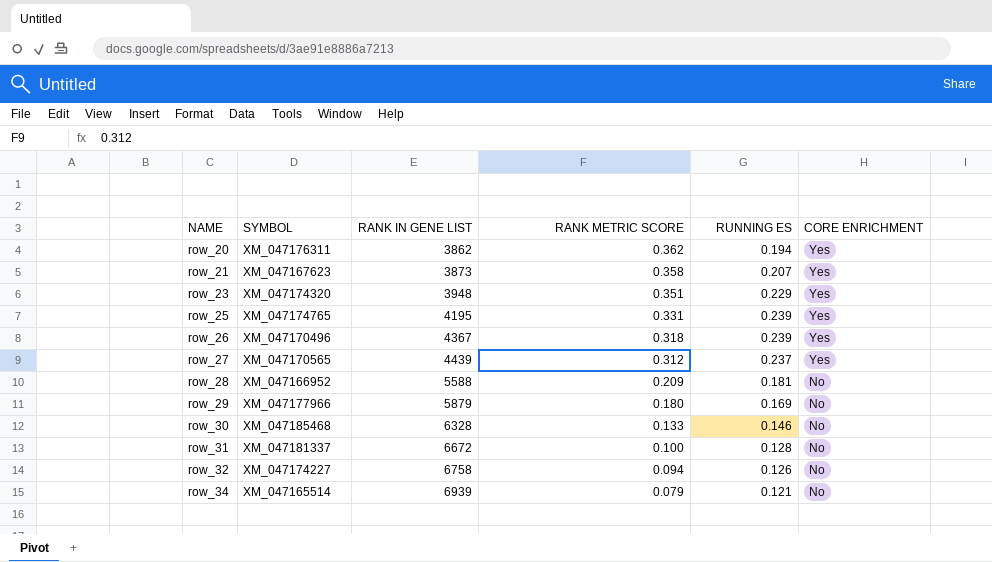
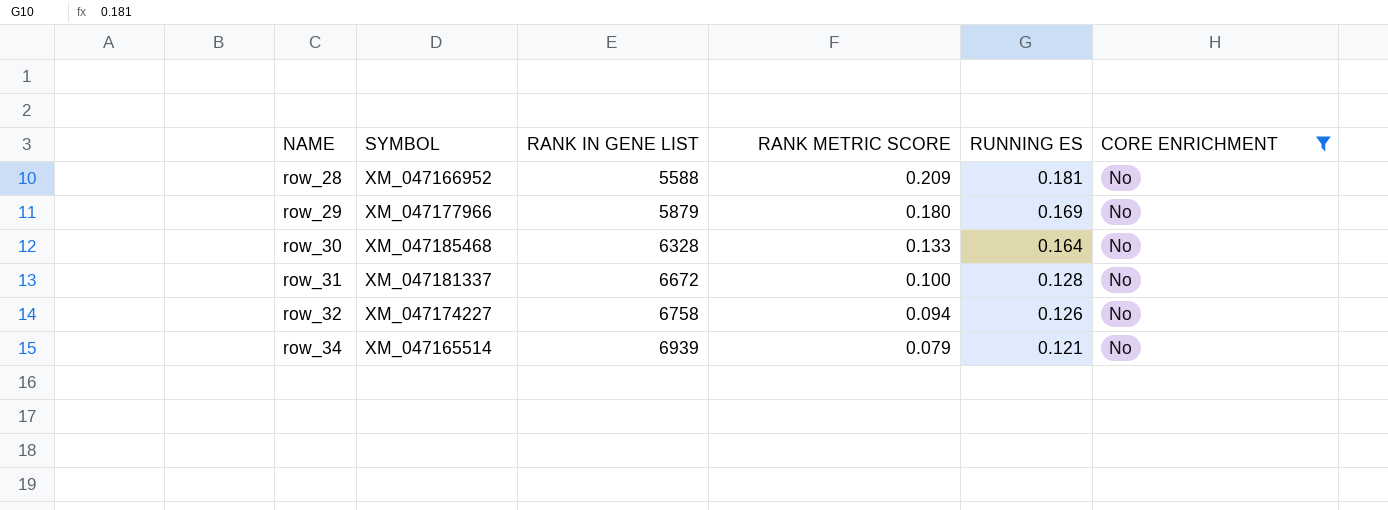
filter: none -> CORE ENRICHMENT = No
row_30 | RUNNING ES: 0.146 -> 0.164

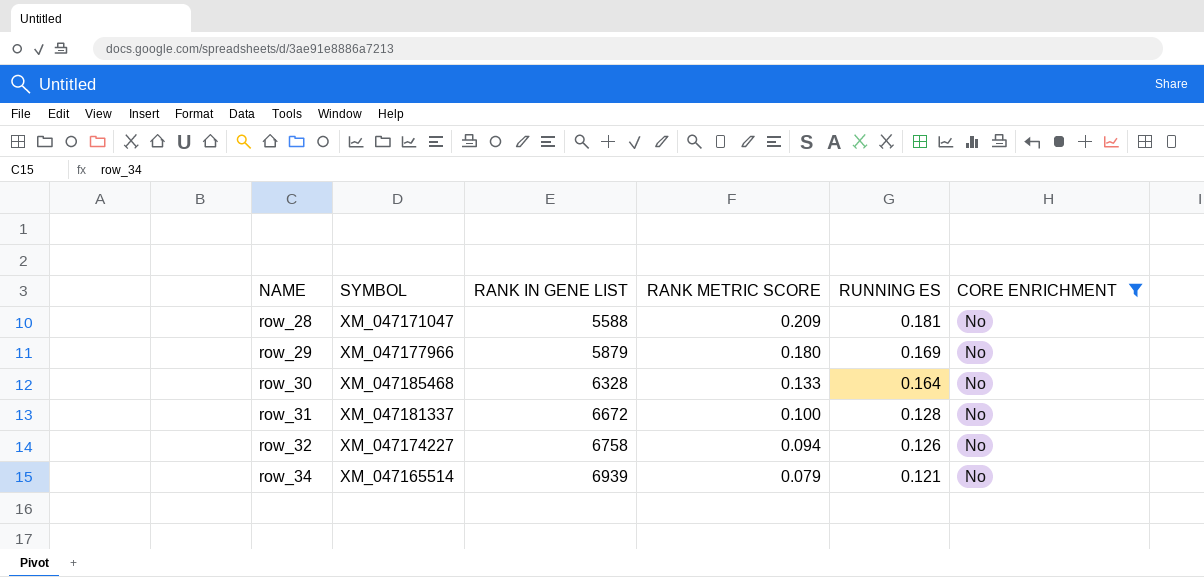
row_28 | SYMBOL: XM_047166952 -> XM_047171047

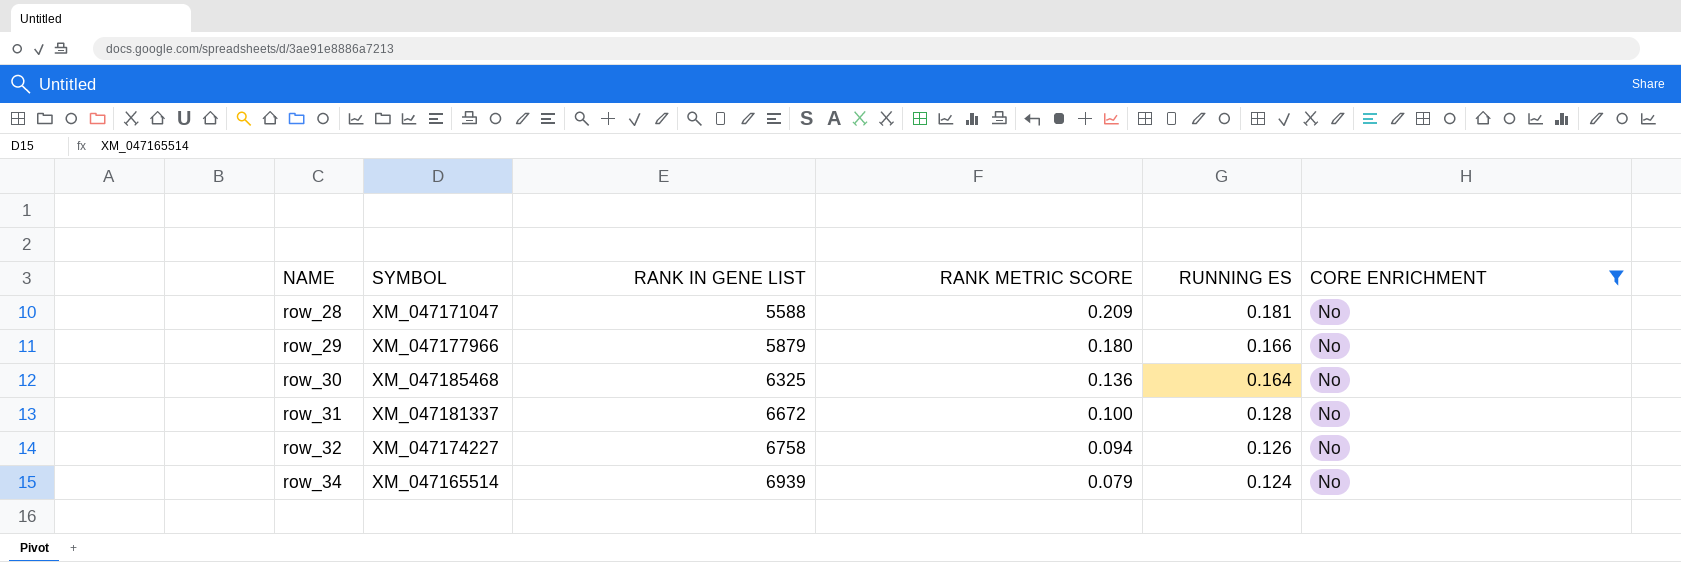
row_29 | RUNNING ES: 0.169 -> 0.166
row_30 | RANK IN GENE LIST: 6328 -> 6325
row_30 | RANK METRIC SCORE: 0.133 -> 0.136
row_34 | RUNNING ES: 0.121 -> 0.124

